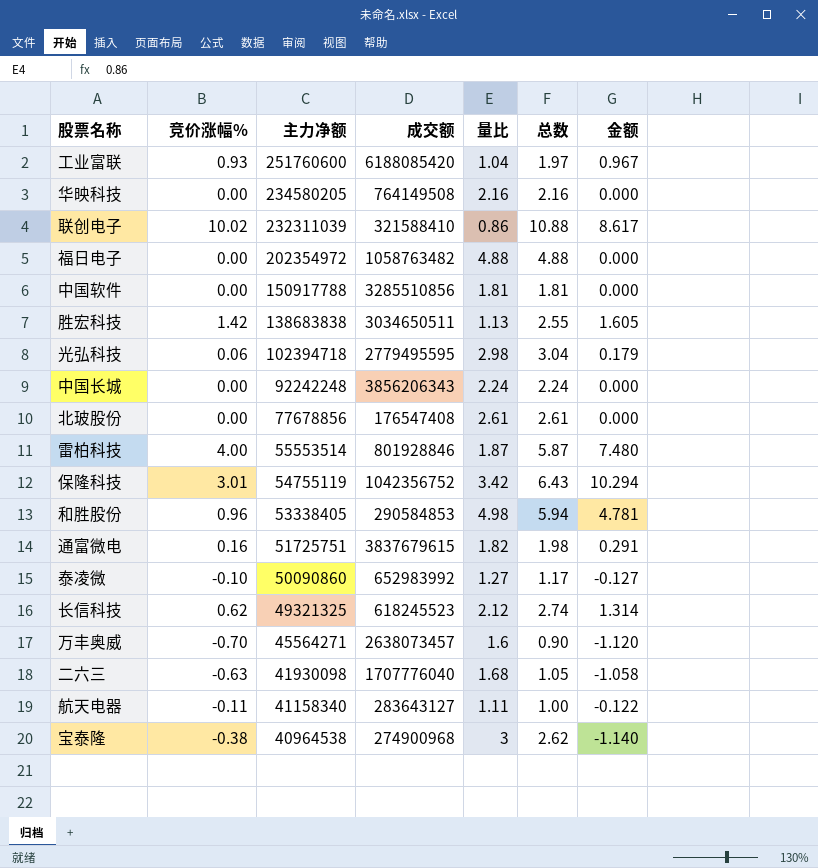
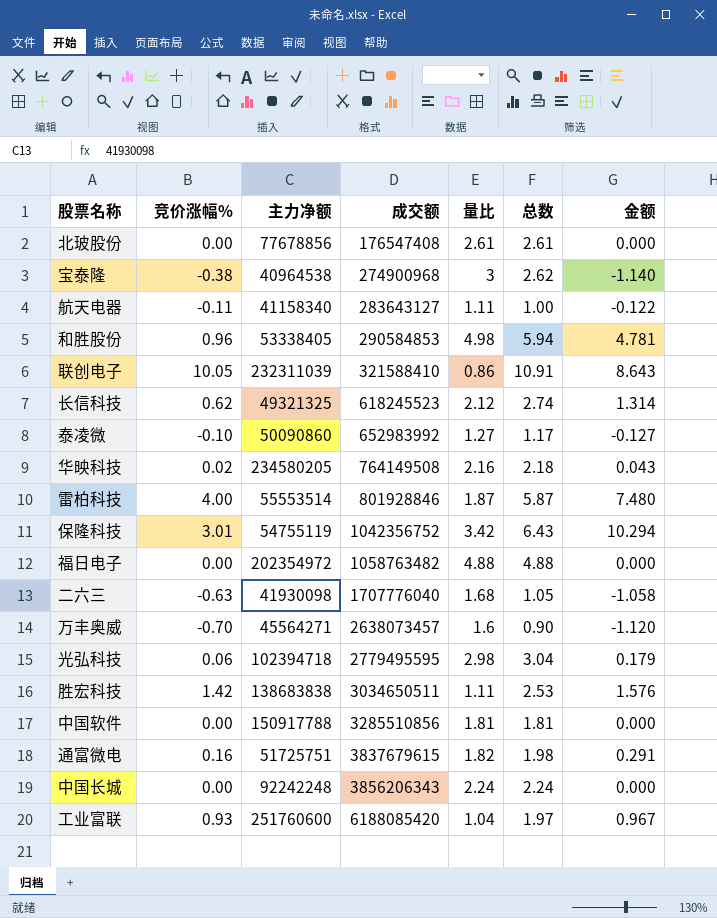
row order: 主力净额 descending -> 成交额 ascending
联创电子 | 竞价涨幅%: 10.02 -> 10.05
联创电子 | 总数: 10.88 -> 10.91
联创电子 | 金额: 8.617 -> 8.643
华映科技 | 竞价涨幅%: 0.00 -> 0.02
华映科技 | 总数: 2.16 -> 2.18
华映科技 | 金额: 0.000 -> 0.043
胜宏科技 | 量比: 1.13 -> 1.11
胜宏科技 | 总数: 2.55 -> 2.53
胜宏科技 | 金额: 1.605 -> 1.576

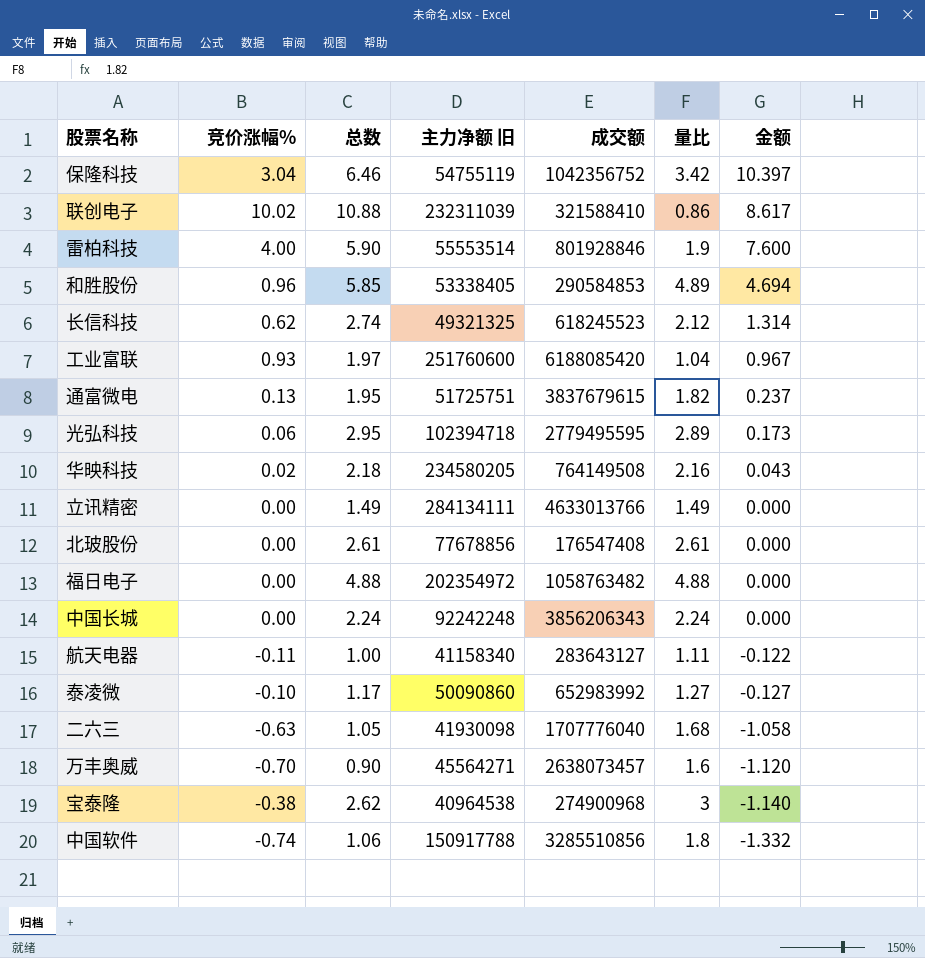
row order: 成交额 ascending -> 金额 descending
column 总数 | position: 6 -> 3
column name: 主力净额 -> 主力净额 旧
row 胜宏科技: 1.42 | 138683838 | 3034650511 | 1.11 | 2.53 | 1.576 -> none
保隆科技 | 竞价涨幅%: 3.01 -> 3.04
保隆科技 | 总数: 6.43 -> 6.46
保隆科技 | 金额: 10.294 -> 10.397
联创电子 | 竞价涨幅%: 10.05 -> 10.02
联创电子 | 总数: 10.91 -> 10.88
联创电子 | 金额: 8.643 -> 8.617
雷柏科技 | 总数: 5.87 -> 5.90
雷柏科技 | 量比: 1.87 -> 1.9
雷柏科技 | 金额: 7.480 -> 7.600
和胜股份 | 总数: 5.94 -> 5.85
和胜股份 | 量比: 4.98 -> 4.89
和胜股份 | 金额: 4.781 -> 4.694
通富微电 | 竞价涨幅%: 0.16 -> 0.13
通富微电 | 总数: 1.98 -> 1.95
通富微电 | 金额: 0.291 -> 0.237
光弘科技 | 总数: 3.04 -> 2.95
光弘科技 | 量比: 2.98 -> 2.89
光弘科技 | 金额: 0.179 -> 0.173
row 立讯精密: none -> 0.00 | 1.49 | 284134111 | 4633013766 | 1.49 | 0.000
中国软件 | 竞价涨幅%: 0.00 -> -0.74
中国软件 | 总数: 1.81 -> 1.06
中国软件 | 量比: 1.81 -> 1.8
中国软件 | 金额: 0.000 -> -1.332

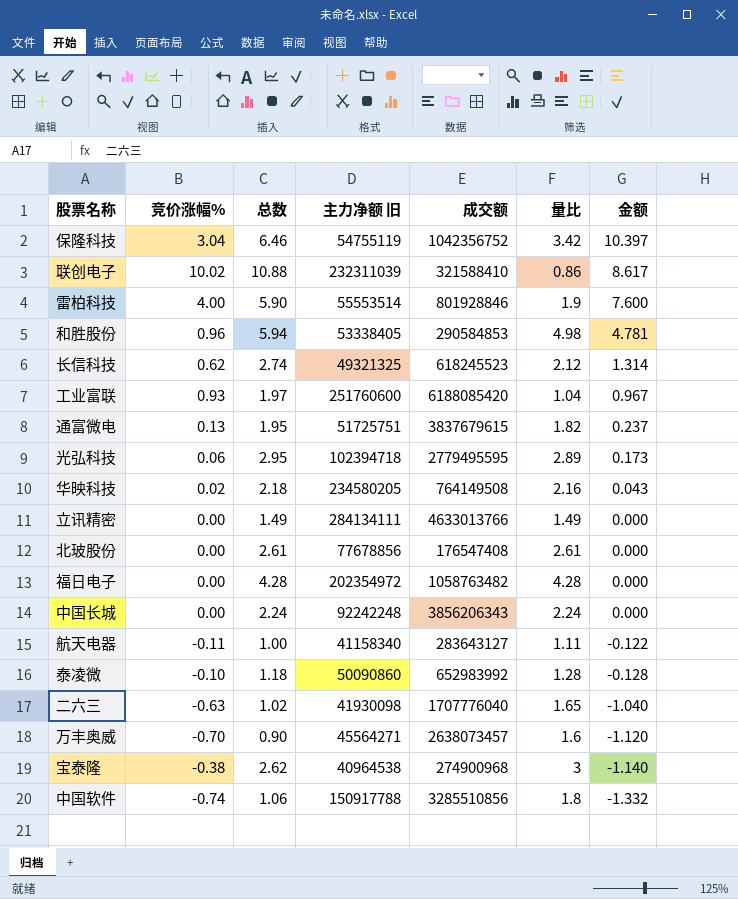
和胜股份 | 总数: 5.85 -> 5.94
和胜股份 | 量比: 4.89 -> 4.98
和胜股份 | 金额: 4.694 -> 4.781
福日电子 | 总数: 4.88 -> 4.28
福日电子 | 量比: 4.88 -> 4.28
泰凌微 | 总数: 1.17 -> 1.18
泰凌微 | 量比: 1.27 -> 1.28
泰凌微 | 金额: -0.127 -> -0.128
二六三 | 总数: 1.05 -> 1.02
二六三 | 量比: 1.68 -> 1.65
二六三 | 金额: -1.058 -> -1.040

